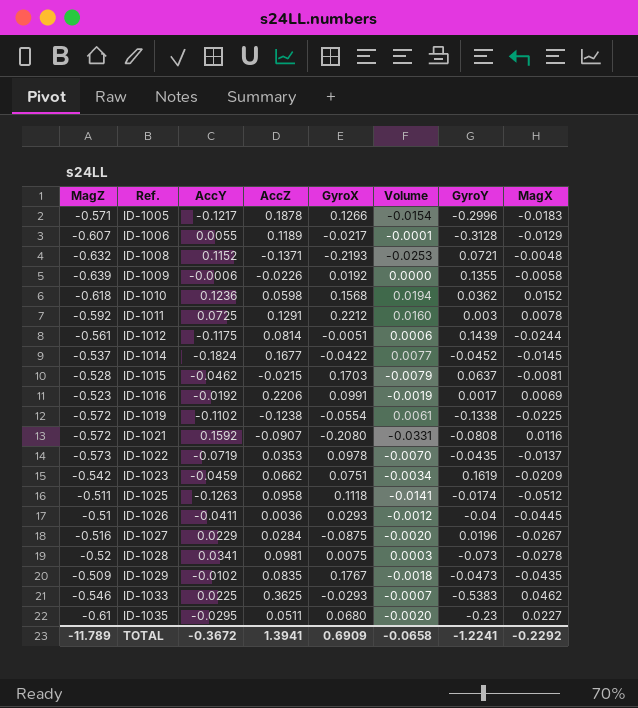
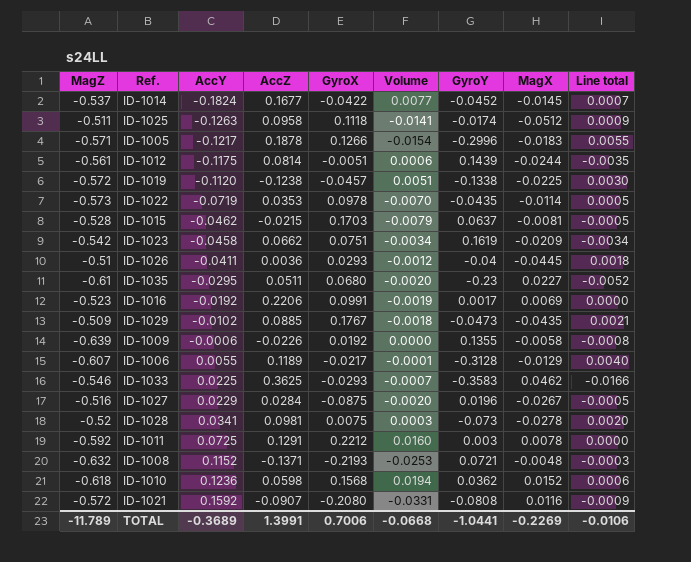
row order: Ref. ascending -> AccY ascending
column Line total | formula: none -> [GyroY] * [MagX]
ID-1019 | AccY: -0.1102 -> -0.1120
ID-1019 | GyroX: -0.0554 -> -0.0457
ID-1019 | Volume: 0.0061 -> 0.0051
ID-1022 | MagX: -0.0137 -> -0.0114
ID-1023 | AccY: -0.0459 -> -0.0458
ID-1029 | AccZ: 0.0835 -> 0.0885
ID-1033 | GyroY: -0.5383 -> -0.3583
TOTAL | AccY: -0.3672 -> -0.3689
TOTAL | AccZ: 1.3941 -> 1.3991
TOTAL | GyroX: 0.6909 -> 0.7006
TOTAL | Volume: -0.0658 -> -0.0668
TOTAL | GyroY: -1.2241 -> -1.0441
TOTAL | MagX: -0.2292 -> -0.2269

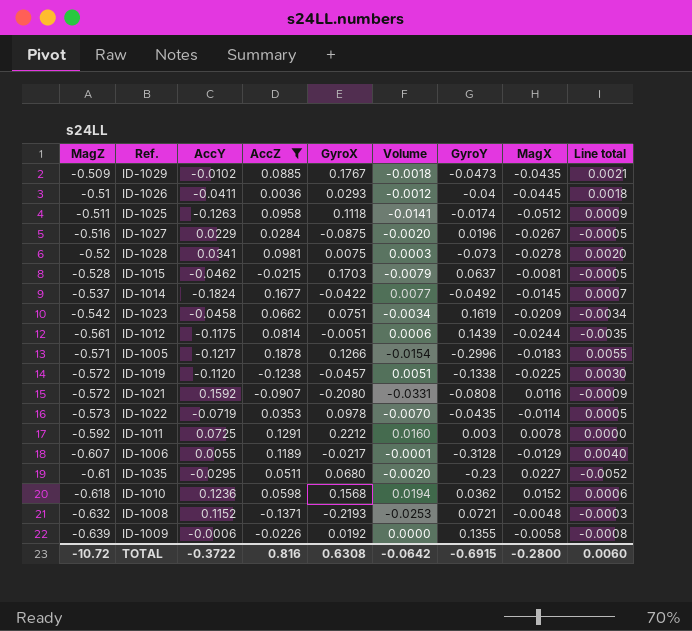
filter: none -> AccZ <= 0.1878
row order: AccY ascending -> MagZ descending
ID-1014 | GyroY: -0.0452 -> -0.0492
TOTAL | MagZ: -11.789 -> -10.72
TOTAL | AccY: -0.3689 -> -0.3722
TOTAL | AccZ: 1.3991 -> 0.816
TOTAL | GyroX: 0.7006 -> 0.6308
TOTAL | Volume: -0.0668 -> -0.0642
TOTAL | GyroY: -1.0441 -> -0.6915
TOTAL | MagX: -0.2269 -> -0.2800
TOTAL | Line total: -0.0106 -> 0.0060

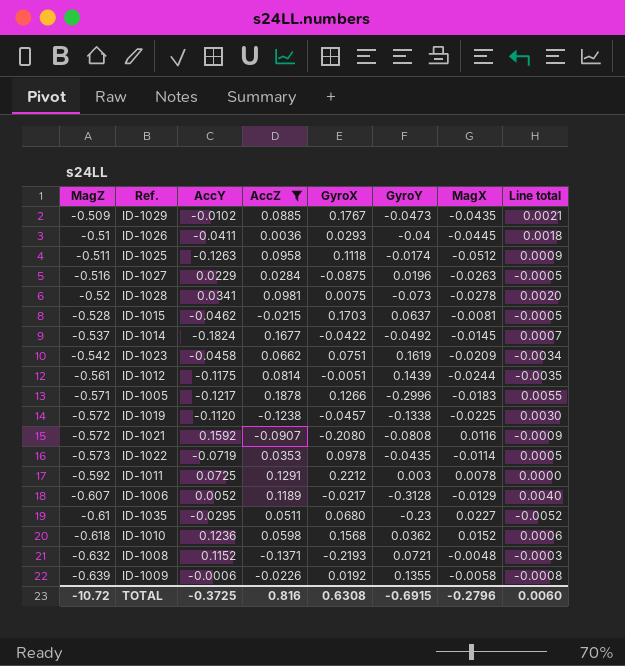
column Volume | formula: [AccY] * [GyroX] -> none
ID-1027 | MagX: -0.0267 -> -0.0263
ID-1006 | AccY: 0.0055 -> 0.0052
TOTAL | AccY: -0.3722 -> -0.3725
TOTAL | MagX: -0.2800 -> -0.2796

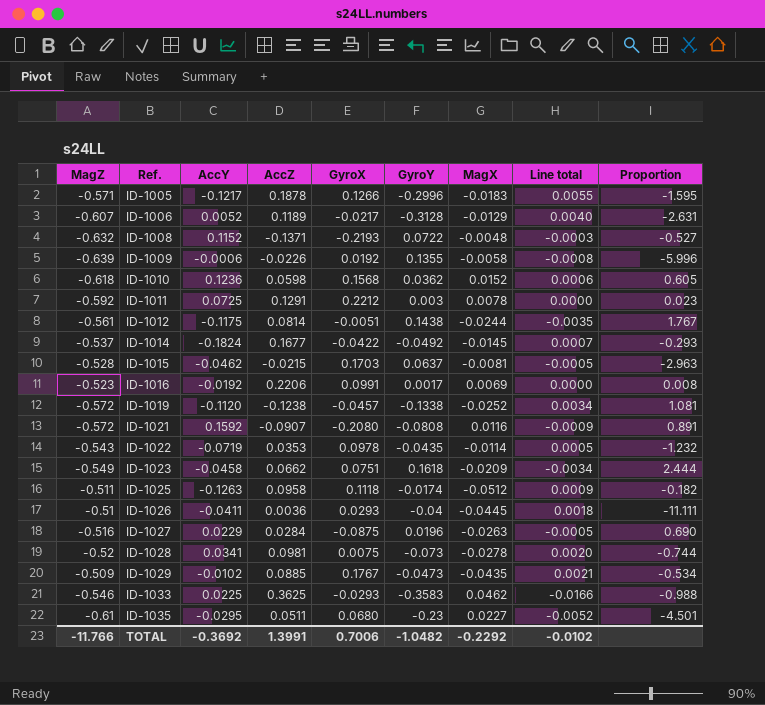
filter: AccZ <= 0.1878 -> none
row order: MagZ descending -> Ref. ascending
column Proportion | formula: none -> [GyroY] / [AccZ]
ID-1008 | GyroY: 0.0721 -> 0.0722
ID-1012 | GyroY: 0.1439 -> 0.1438
ID-1019 | MagX: -0.0225 -> -0.0252
ID-1019 | Line total: 0.0030 -> 0.0034
ID-1022 | MagZ: -0.573 -> -0.543
ID-1023 | MagZ: -0.542 -> -0.549
ID-1023 | GyroY: 0.1619 -> 0.1618
TOTAL | MagZ: -10.72 -> -11.766
TOTAL | AccY: -0.3725 -> -0.3692
TOTAL | AccZ: 0.816 -> 1.3991
TOTAL | GyroX: 0.6308 -> 0.7006
TOTAL | GyroY: -0.6915 -> -1.0482
TOTAL | MagX: -0.2796 -> -0.2292
TOTAL | Line total: 0.0060 -> -0.0102

